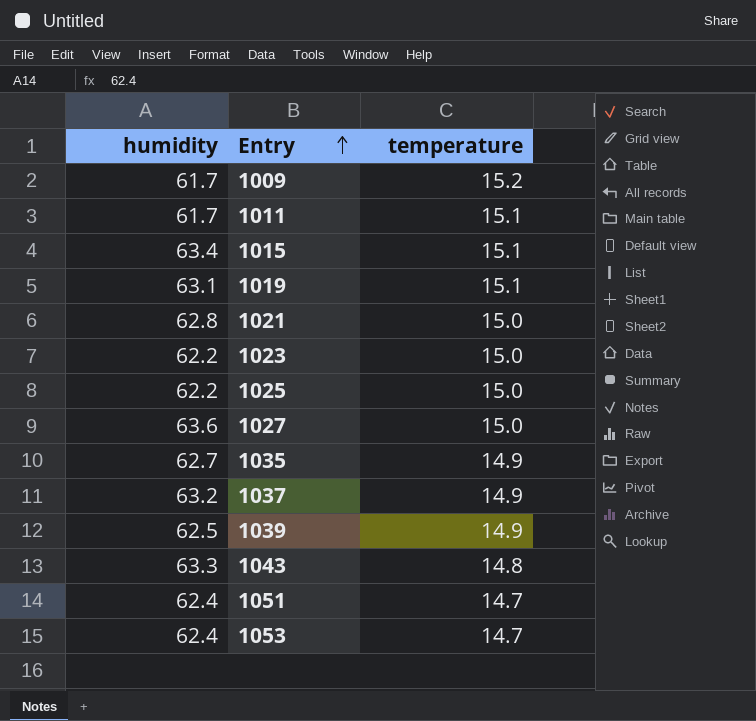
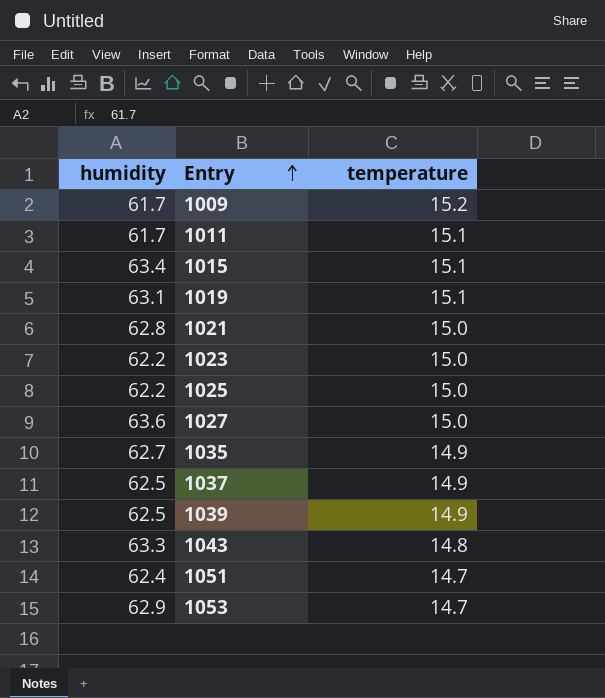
1037 | humidity: 63.2 -> 62.5
1053 | humidity: 62.4 -> 62.9

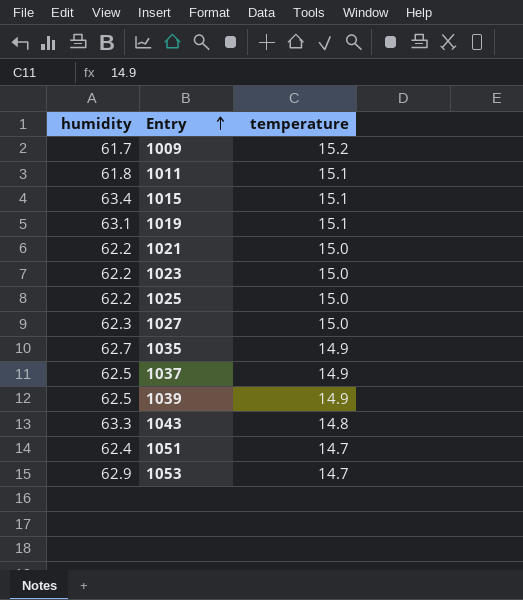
1011 | humidity: 61.7 -> 61.8
1021 | humidity: 62.8 -> 62.2
1027 | humidity: 63.6 -> 62.3

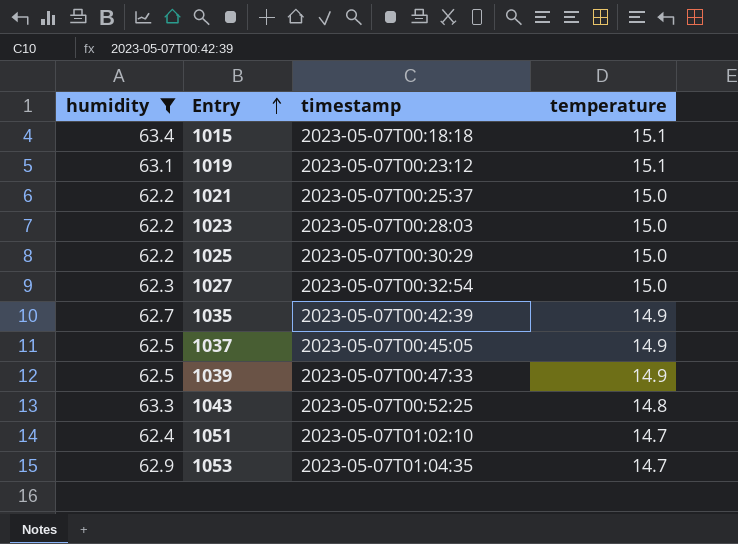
filter: none -> humidity >= 62.2
column timestamp | position: none -> 3

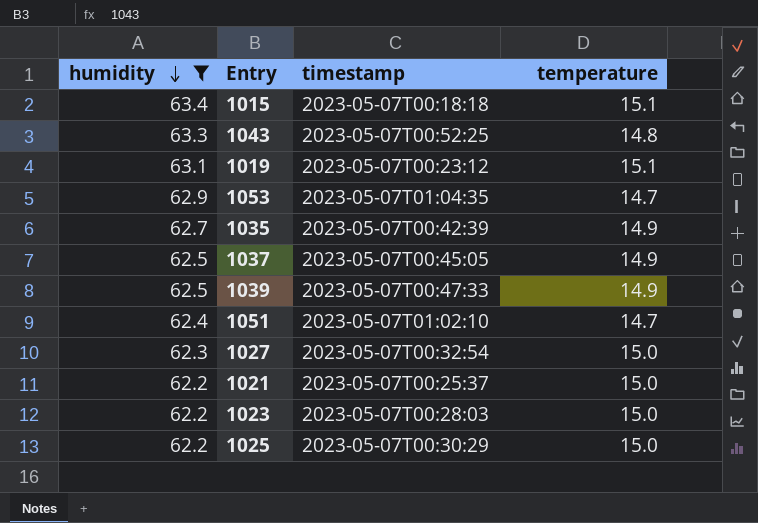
row order: Entry ascending -> humidity descending

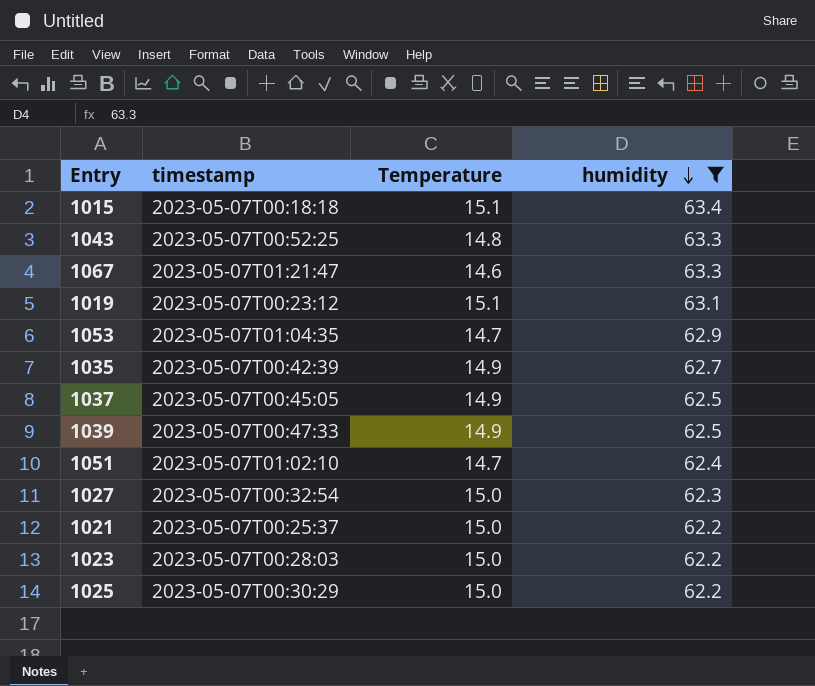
column name: temperature -> Temperature
column humidity | position: 1 -> 4
row 1067: none -> 2023-05-07T01:21:47 | 14.6 | 63.3

